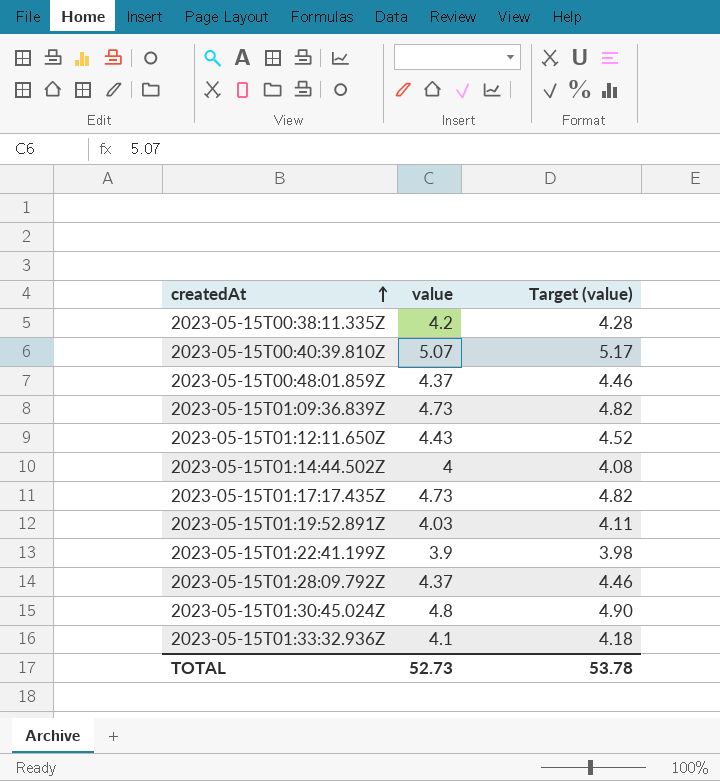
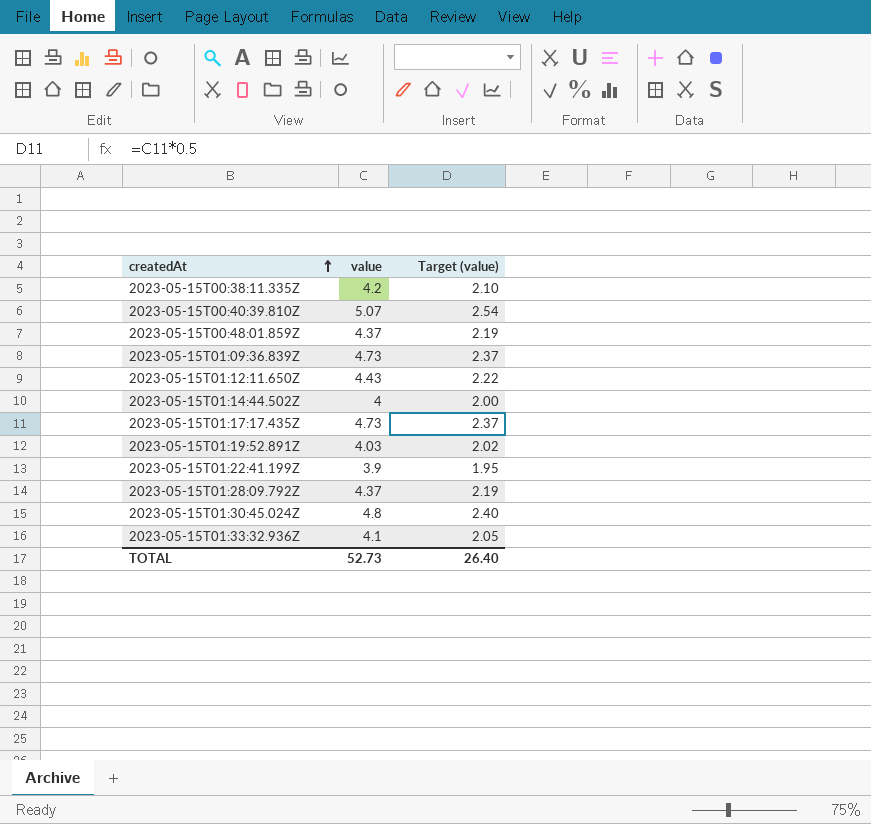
column Target (value) | formula: [value] * 1.02 -> [value] * 0.5
TOTAL | Target (value): 53.78 -> 26.40

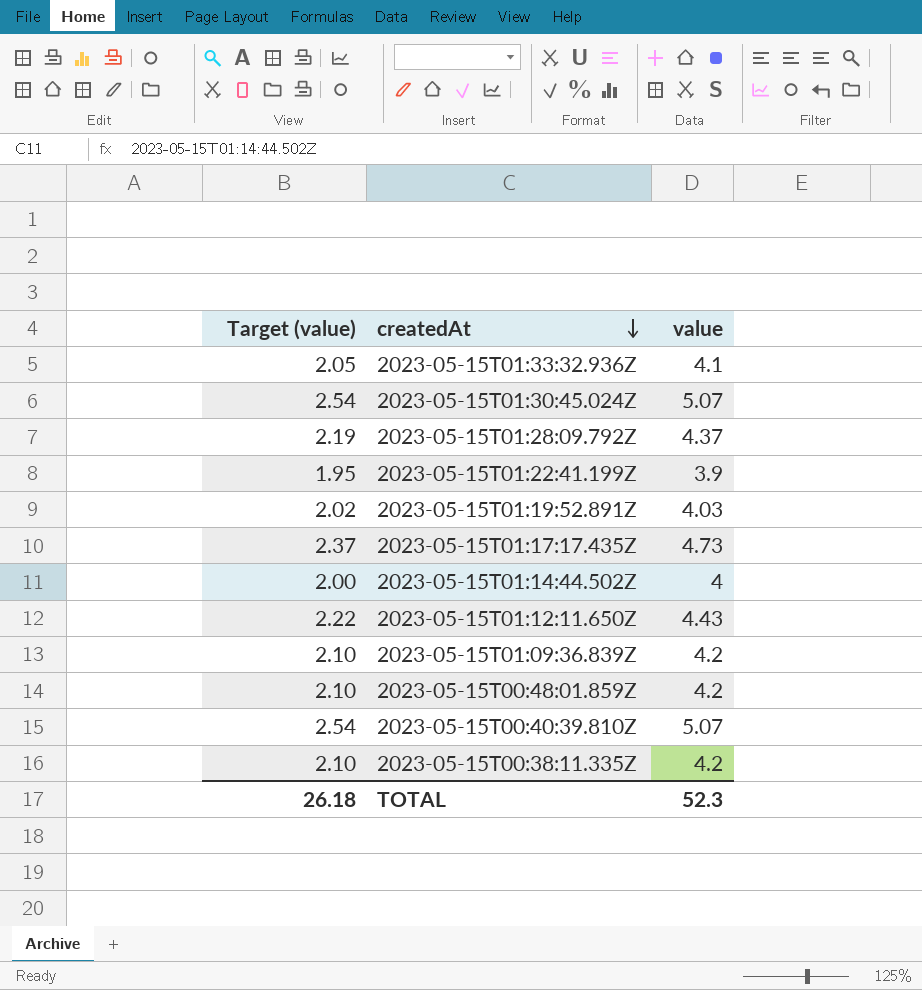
row order: createdAt ascending -> createdAt descending
column Target (value) | position: 3 -> 1
2023-05-15T01:30:45.024Z | Target (value): 2.40 -> 2.54
2023-05-15T01:30:45.024Z | value: 4.8 -> 5.07
2023-05-15T01:09:36.839Z | Target (value): 2.37 -> 2.10
2023-05-15T01:09:36.839Z | value: 4.73 -> 4.2
2023-05-15T00:48:01.859Z | Target (value): 2.19 -> 2.10
2023-05-15T00:48:01.859Z | value: 4.37 -> 4.2
TOTAL | Target (value): 26.40 -> 26.18
TOTAL | value: 52.73 -> 52.3

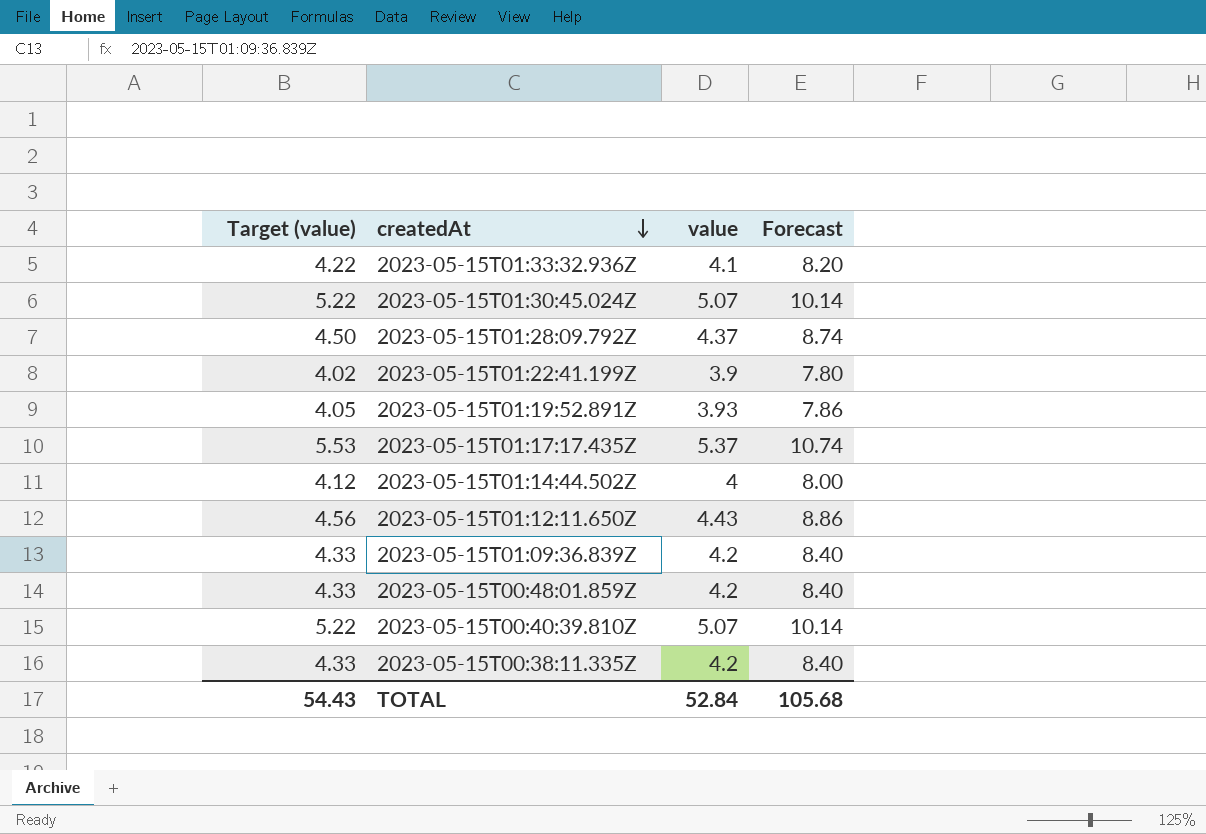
column Target (value) | formula: [value] * 0.5 -> [value] * 1.03
column Forecast | formula: none -> [value] * 2
2023-05-15T01:19:52.891Z | value: 4.03 -> 3.93
2023-05-15T01:17:17.435Z | value: 4.73 -> 5.37
TOTAL | Target (value): 26.18 -> 54.43
TOTAL | value: 52.3 -> 52.84

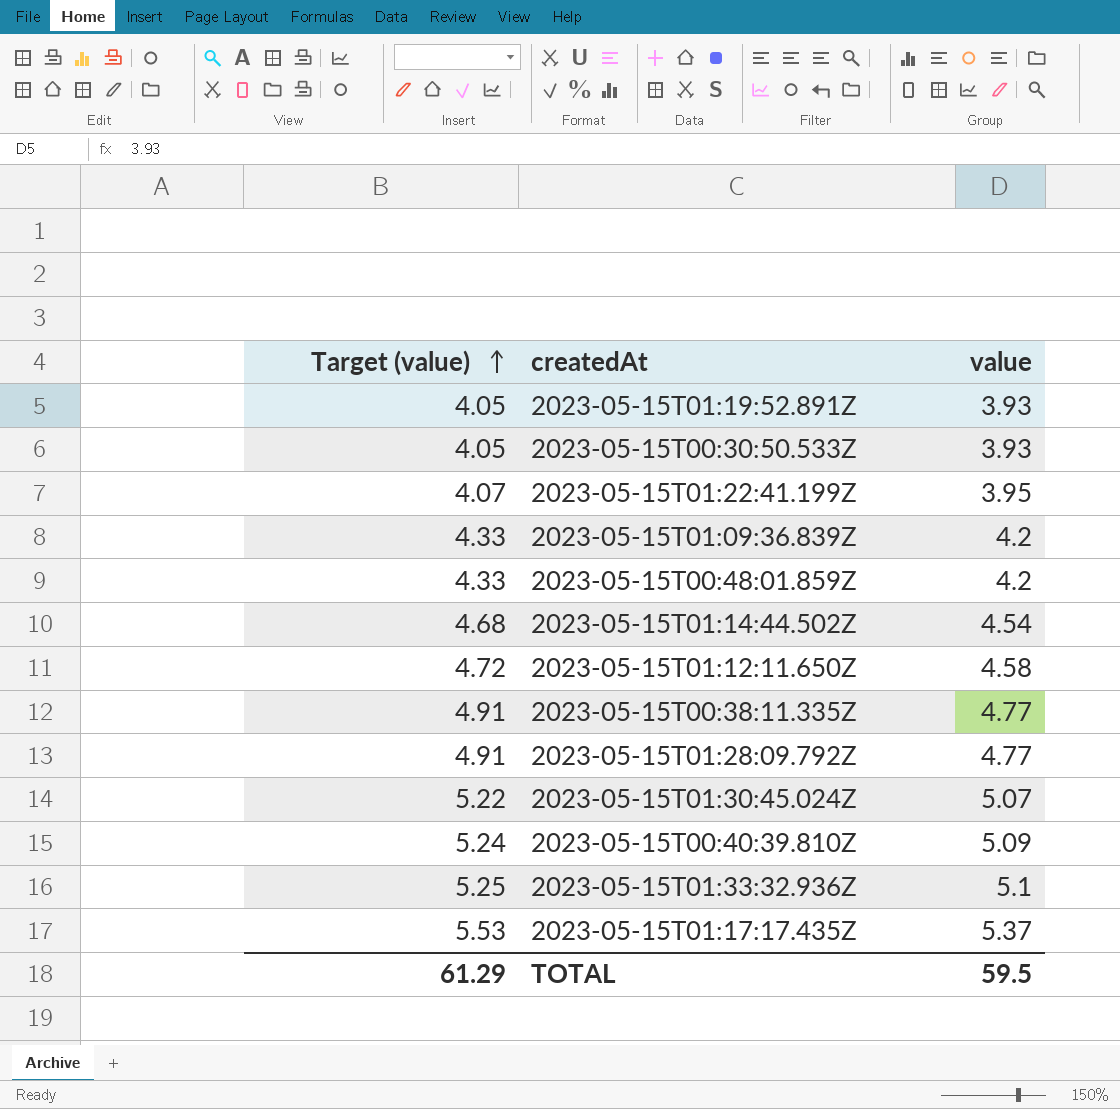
row order: createdAt descending -> Target (value) ascending
column Forecast | formula: [value] * 2 -> none
row 2023-05-15T00:30:50.533Z: none -> 4.05 | 3.93
2023-05-15T01:22:41.199Z | Target (value): 4.02 -> 4.07
2023-05-15T01:22:41.199Z | value: 3.9 -> 3.95
2023-05-15T01:14:44.502Z | Target (value): 4.12 -> 4.68
2023-05-15T01:14:44.502Z | value: 4 -> 4.54
2023-05-15T01:12:11.650Z | Target (value): 4.56 -> 4.72
2023-05-15T01:12:11.650Z | value: 4.43 -> 4.58
2023-05-15T00:38:11.335Z | Target (value): 4.33 -> 4.91
2023-05-15T00:38:11.335Z | value: 4.2 -> 4.77
2023-05-15T01:28:09.792Z | Target (value): 4.50 -> 4.91
2023-05-15T01:28:09.792Z | value: 4.37 -> 4.77
2023-05-15T00:40:39.810Z | Target (value): 5.22 -> 5.24
2023-05-15T00:40:39.810Z | value: 5.07 -> 5.09
2023-05-15T01:33:32.936Z | Target (value): 4.22 -> 5.25
2023-05-15T01:33:32.936Z | value: 4.1 -> 5.1
TOTAL | Target (value): 54.43 -> 61.29
TOTAL | value: 52.84 -> 59.5

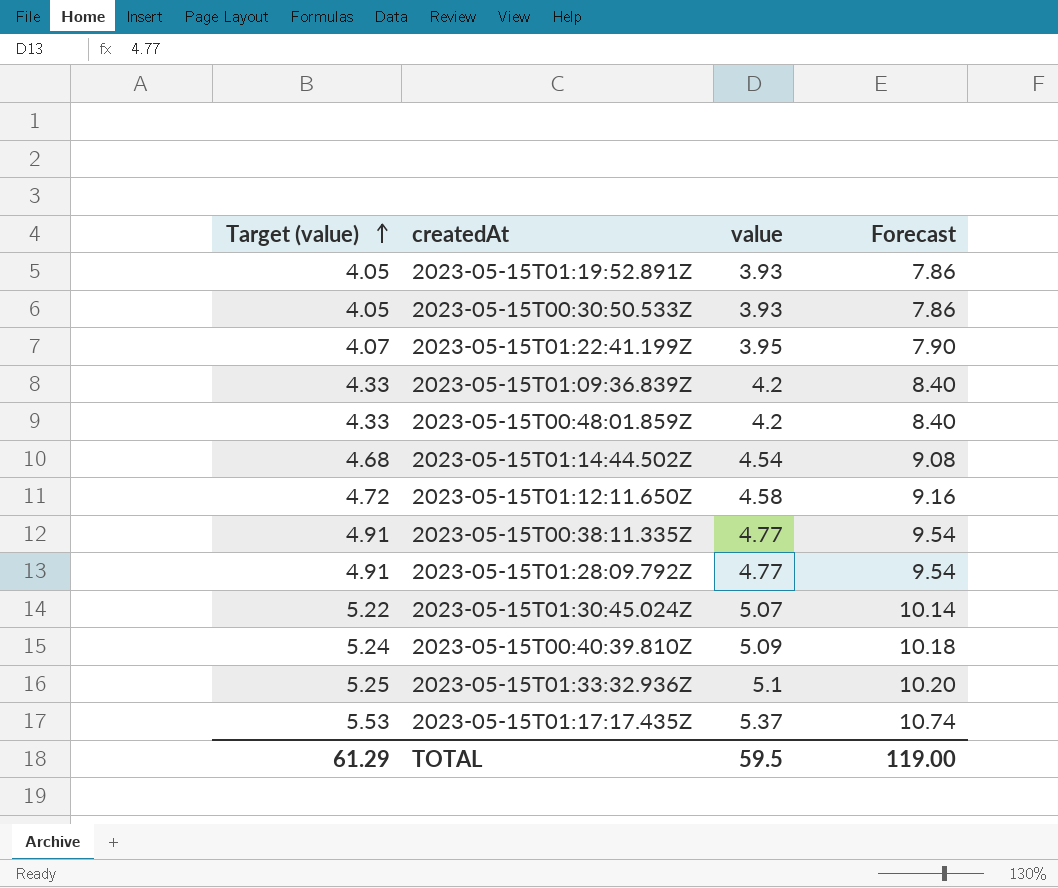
column Forecast | formula: none -> [value] * 2

